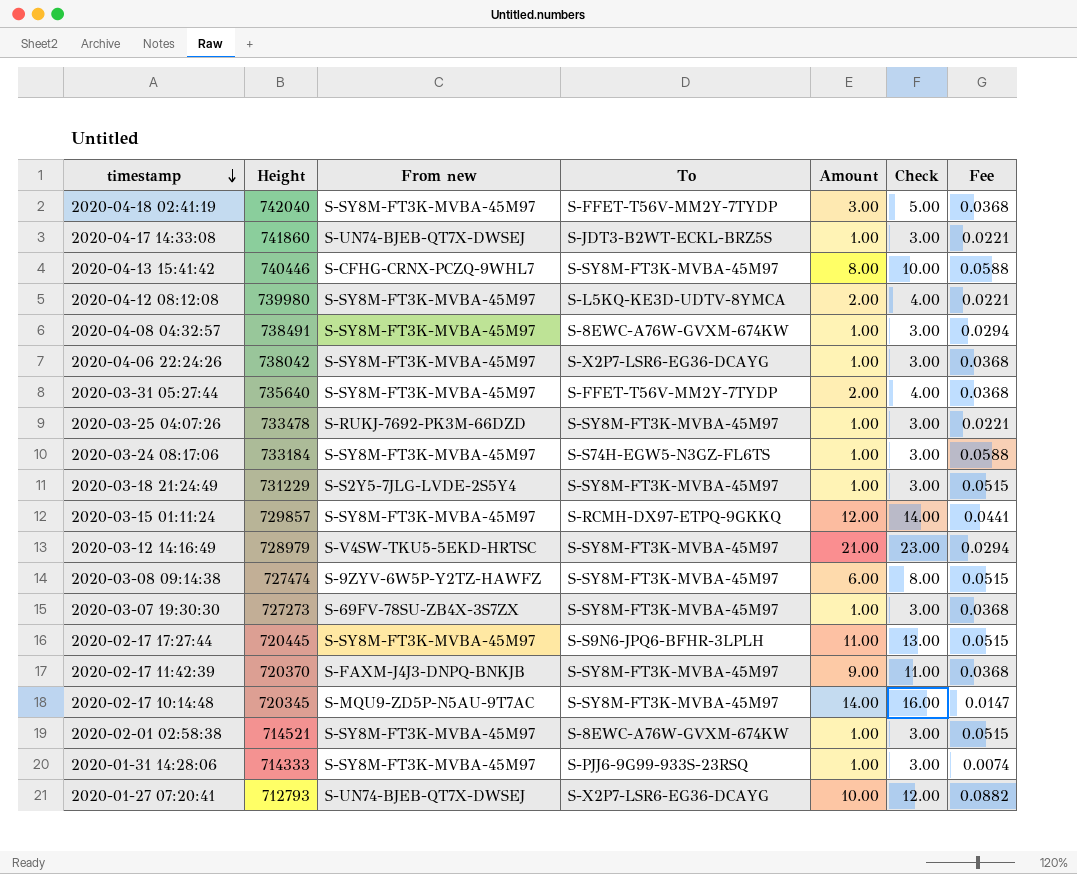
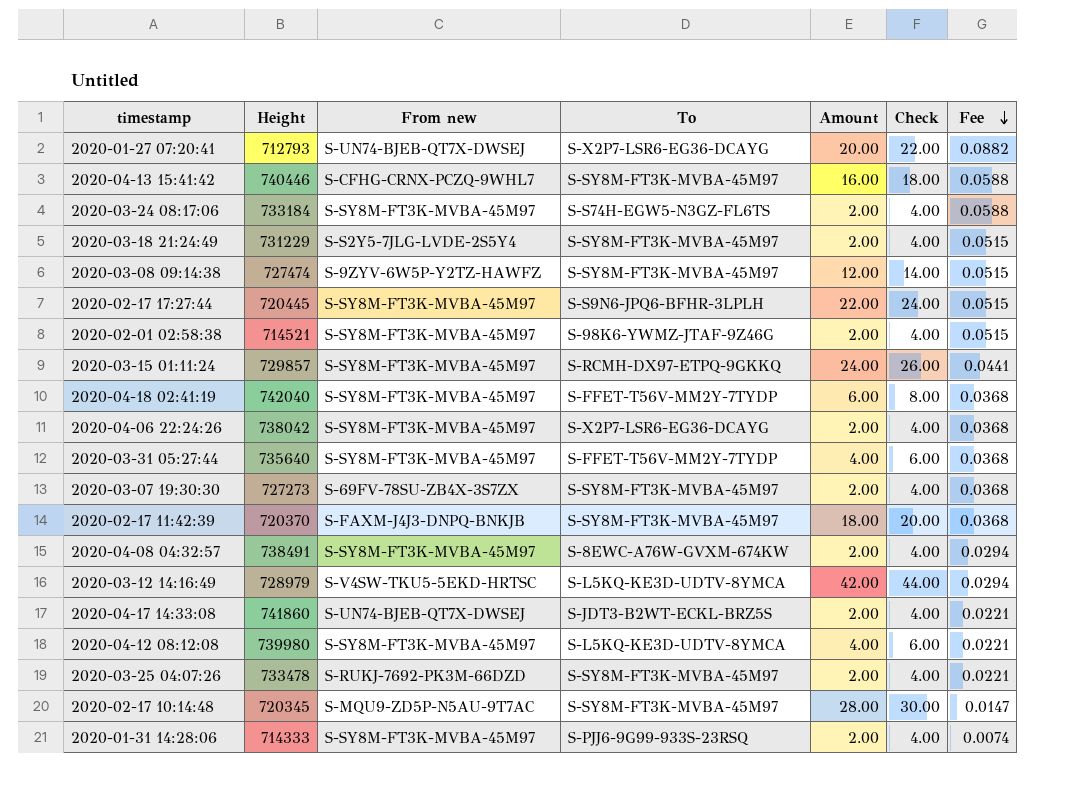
row order: timestamp descending -> Fee descending
2020-01-27 07:20:41 | Amount: 10.00 -> 20.00
2020-01-27 07:20:41 | Check: 12.00 -> 22.00
2020-04-13 15:41:42 | Amount: 8.00 -> 16.00
2020-04-13 15:41:42 | Check: 10.00 -> 18.00
2020-03-24 08:17:06 | Amount: 1.00 -> 2.00
2020-03-24 08:17:06 | Check: 3.00 -> 4.00
2020-03-18 21:24:49 | Amount: 1.00 -> 2.00
2020-03-18 21:24:49 | Check: 3.00 -> 4.00
2020-03-08 09:14:38 | Amount: 6.00 -> 12.00
2020-03-08 09:14:38 | Check: 8.00 -> 14.00
2020-02-17 17:27:44 | Amount: 11.00 -> 22.00
2020-02-17 17:27:44 | Check: 13.00 -> 24.00
2020-02-01 02:58:38 | To: S-8EWC-A76W-GVXM-674KW -> S-98K6-YWMZ-JTAF-9Z46G
2020-02-01 02:58:38 | Amount: 1.00 -> 2.00
2020-02-01 02:58:38 | Check: 3.00 -> 4.00
2020-03-15 01:11:24 | Amount: 12.00 -> 24.00
2020-03-15 01:11:24 | Check: 14.00 -> 26.00
2020-04-18 02:41:19 | Amount: 3.00 -> 6.00
2020-04-18 02:41:19 | Check: 5.00 -> 8.00
2020-04-06 22:24:26 | Amount: 1.00 -> 2.00
2020-04-06 22:24:26 | Check: 3.00 -> 4.00
2020-03-31 05:27:44 | Amount: 2.00 -> 4.00
2020-03-31 05:27:44 | Check: 4.00 -> 6.00
2020-03-07 19:30:30 | Amount: 1.00 -> 2.00
2020-03-07 19:30:30 | Check: 3.00 -> 4.00
2020-02-17 11:42:39 | Amount: 9.00 -> 18.00
2020-02-17 11:42:39 | Check: 11.00 -> 20.00
2020-04-08 04:32:57 | Amount: 1.00 -> 2.00
2020-04-08 04:32:57 | Check: 3.00 -> 4.00
2020-03-12 14:16:49 | To: S-SY8M-FT3K-MVBA-45M97 -> S-L5KQ-KE3D-UDTV-8YMCA
2020-03-12 14:16:49 | Amount: 21.00 -> 42.00
2020-03-12 14:16:49 | Check: 23.00 -> 44.00
2020-04-17 14:33:08 | Amount: 1.00 -> 2.00
2020-04-17 14:33:08 | Check: 3.00 -> 4.00
2020-04-12 08:12:08 | Amount: 2.00 -> 4.00
2020-04-12 08:12:08 | Check: 4.00 -> 6.00
2020-03-25 04:07:26 | Amount: 1.00 -> 2.00
2020-03-25 04:07:26 | Check: 3.00 -> 4.00
2020-02-17 10:14:48 | Amount: 14.00 -> 28.00
2020-02-17 10:14:48 | Check: 16.00 -> 30.00
2020-01-31 14:28:06 | Amount: 1.00 -> 2.00
2020-01-31 14:28:06 | Check: 3.00 -> 4.00

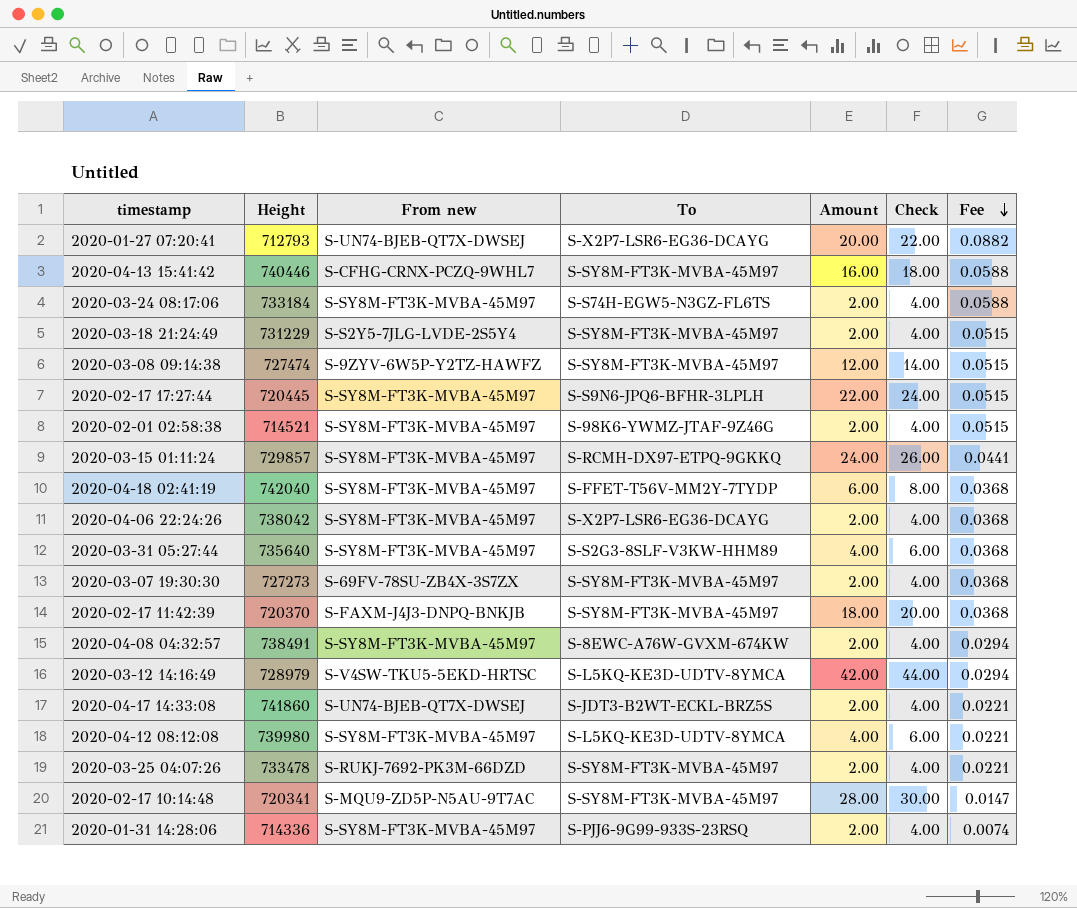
2020-03-31 05:27:44 | To: S-FFET-T56V-MM2Y-7TYDP -> S-S2G3-8SLF-V3KW-HHM89
2020-02-17 10:14:48 | Height: 720345 -> 720341
2020-01-31 14:28:06 | Height: 714333 -> 714336

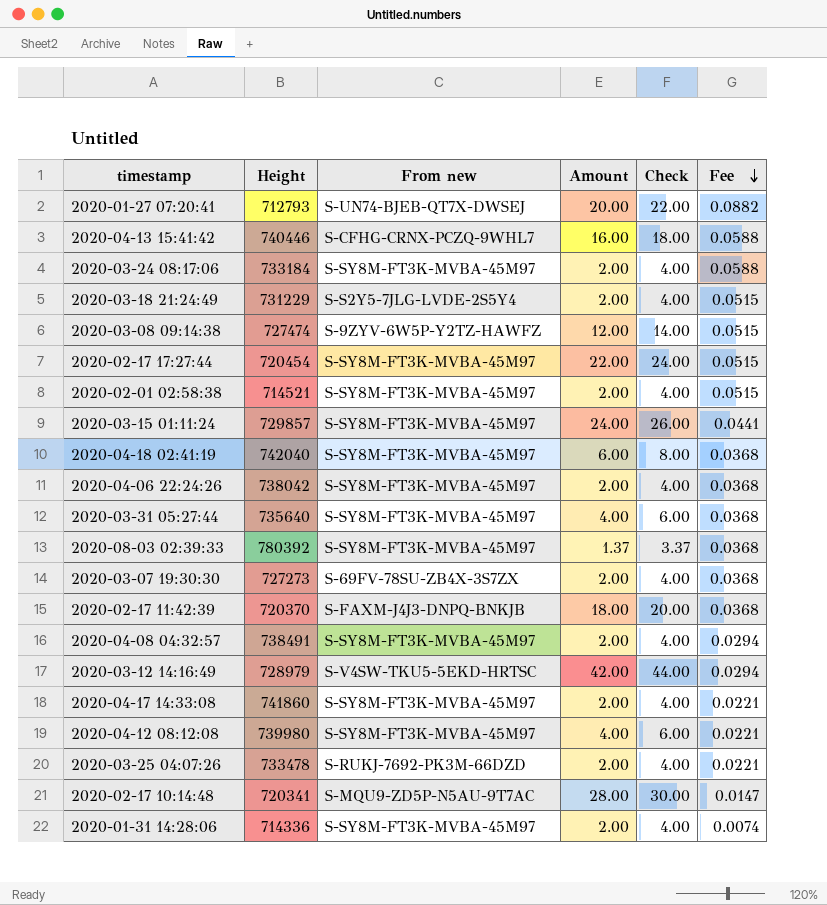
column To | position: 4 -> none
2020-02-17 17:27:44 | Height: 720445 -> 720454
row 2020-08-03 02:39:33: none -> 780392 | S-SY8M-FT3K-MVBA-45M97 | 1.37 | 3.37 | 0.0368
2020-04-17 14:33:08 | From new: S-UN74-BJEB-QT7X-DWSEJ -> S-SY8M-FT3K-MVBA-45M97

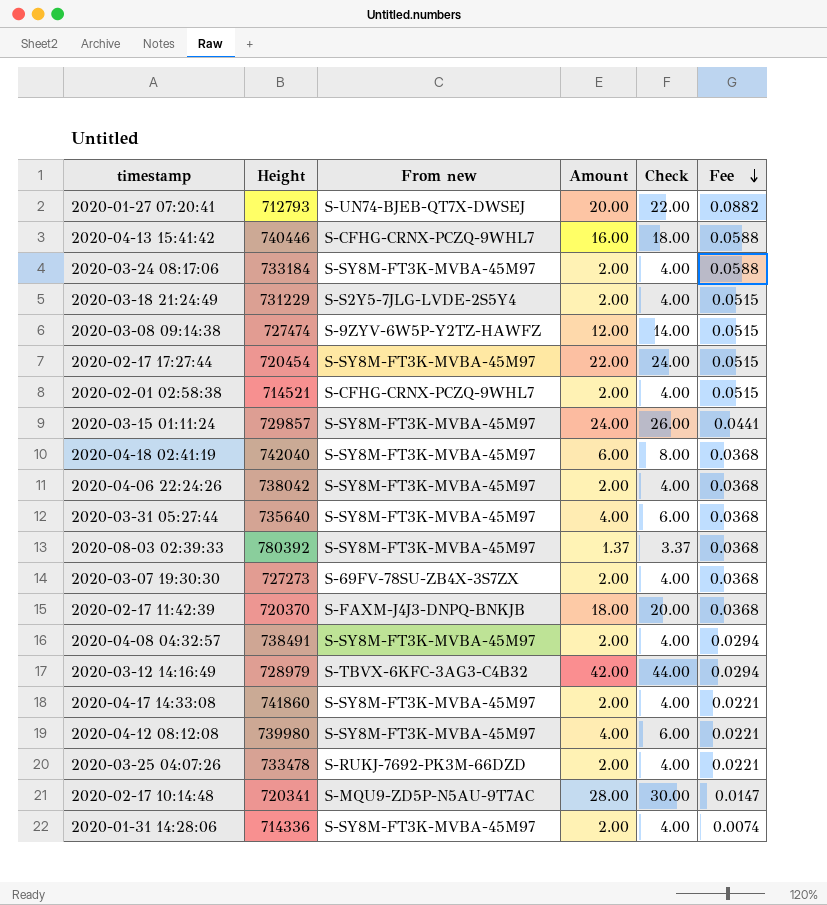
2020-02-01 02:58:38 | From new: S-SY8M-FT3K-MVBA-45M97 -> S-CFHG-CRNX-PCZQ-9WHL7
2020-03-12 14:16:49 | From new: S-V4SW-TKU5-5EKD-HRTSC -> S-TBVX-6KFC-3AG3-C4B32

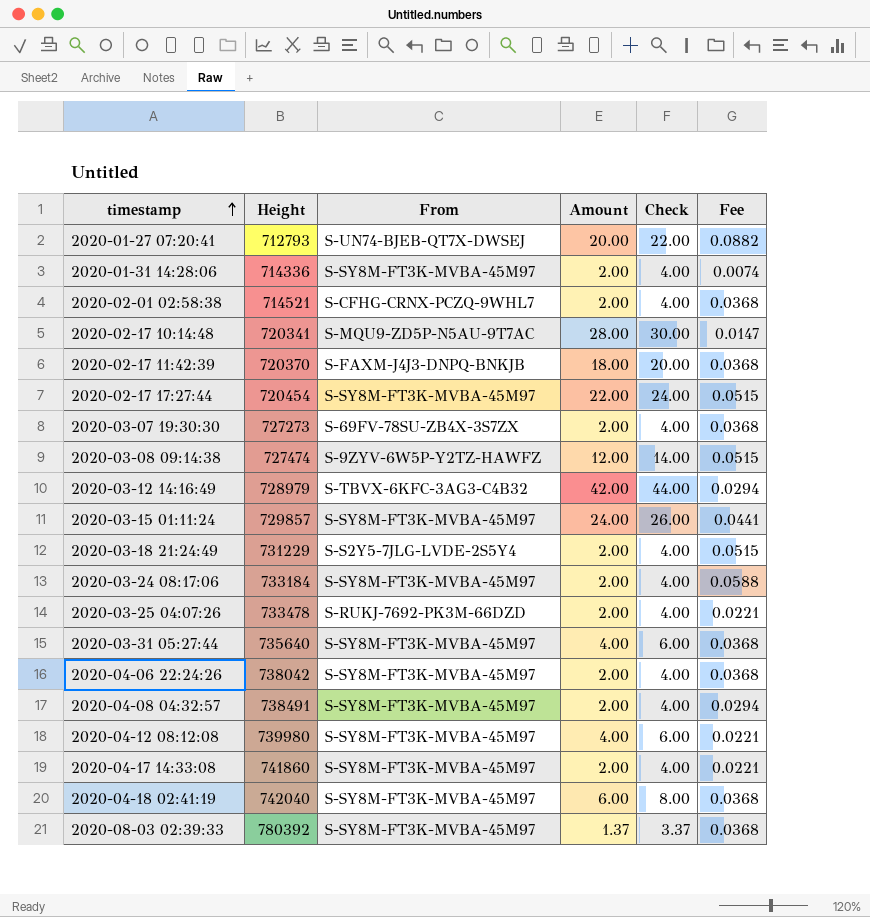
row order: Fee descending -> timestamp ascending
column name: From new -> From
row 2020-04-13 15:41:42: 740446 | S-CFHG-CRNX-PCZQ-9WHL7 | 16.00 | 18.00 | 0.0588 -> none
2020-02-01 02:58:38 | Fee: 0.0515 -> 0.0368

